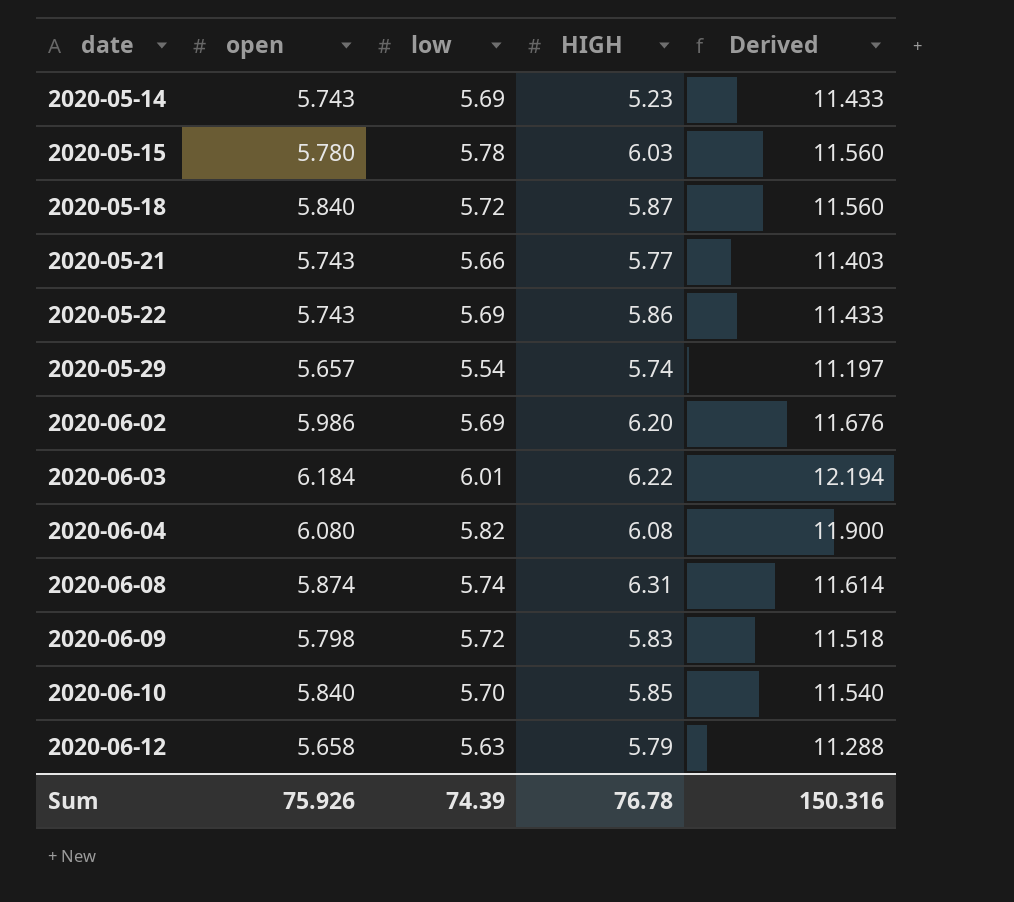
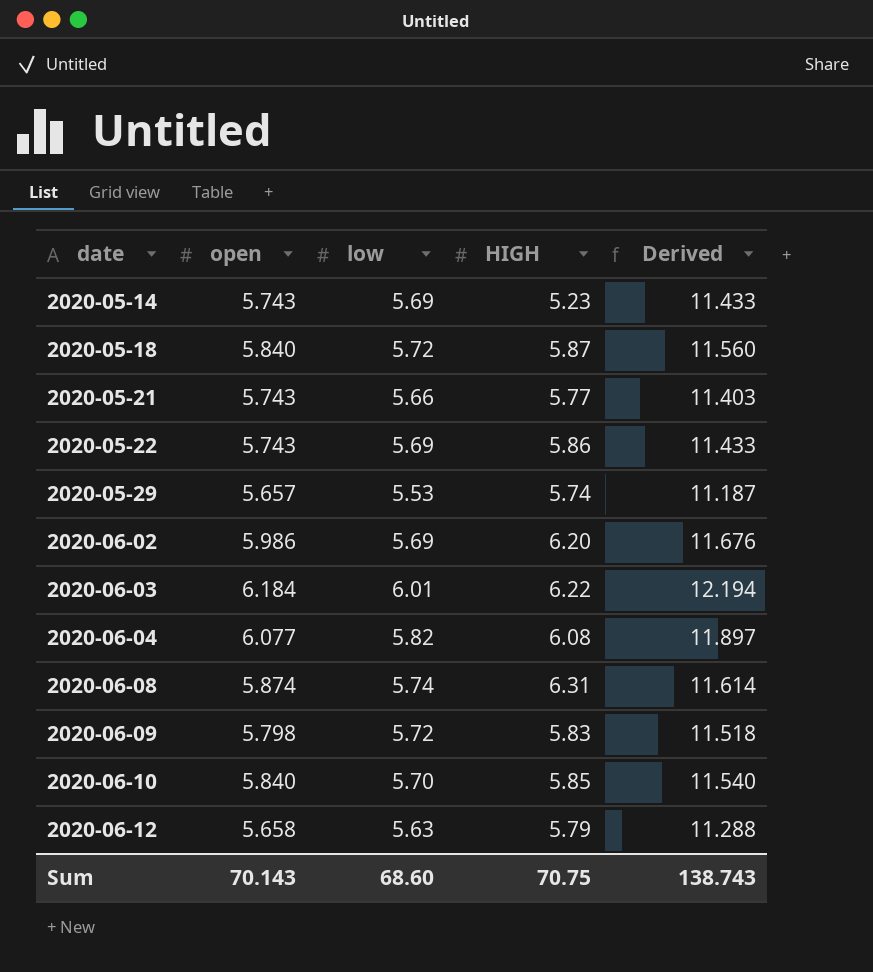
row 2020-05-15: 5.780 | 5.78 | 6.03 | 11.560 -> none
2020-05-29 | low: 5.54 -> 5.53
2020-05-29 | Derived: 11.197 -> 11.187
2020-06-04 | open: 6.080 -> 6.077
2020-06-04 | Derived: 11.900 -> 11.897
Sum | open: 75.926 -> 70.143
Sum | low: 74.39 -> 68.60
Sum | HIGH: 76.78 -> 70.75
Sum | Derived: 150.316 -> 138.743

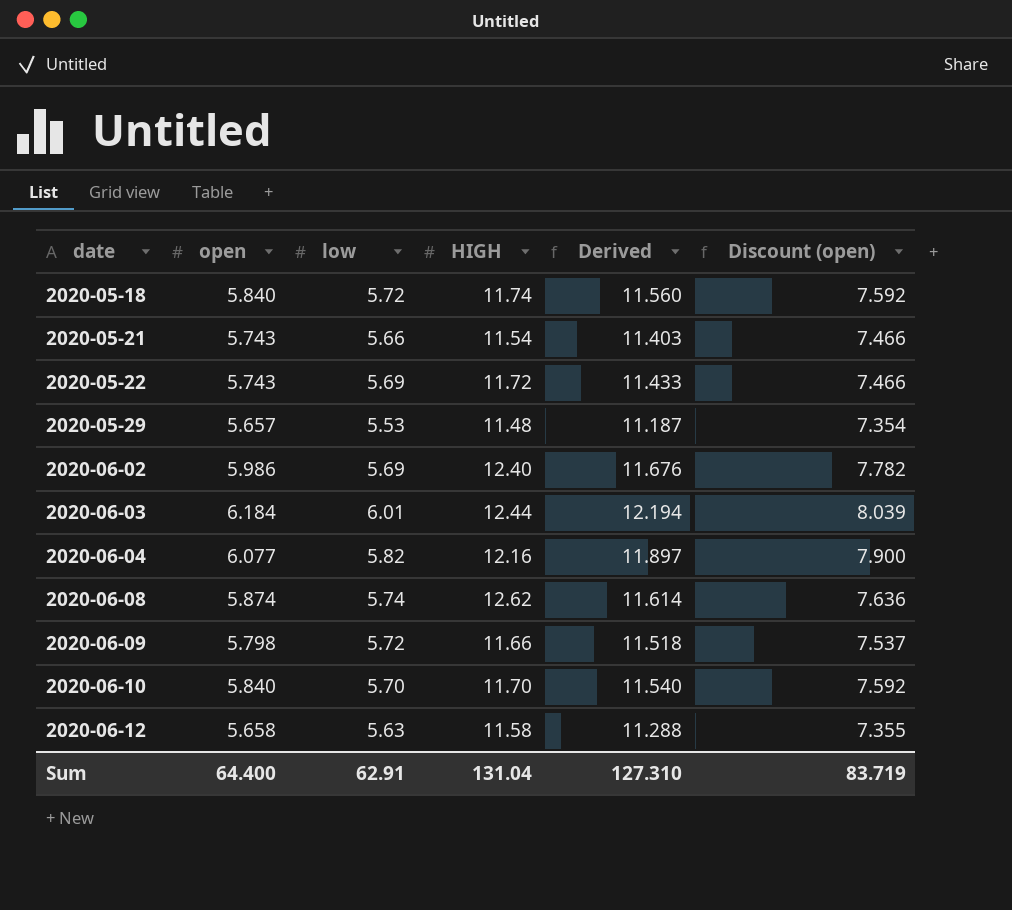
column Discount (open) | formula: none -> [open] * 1.3
row 2020-05-14: 5.743 | 5.69 | 5.23 | 11.433 -> none
2020-05-18 | HIGH: 5.87 -> 11.74
2020-05-21 | HIGH: 5.77 -> 11.54
2020-05-22 | HIGH: 5.86 -> 11.72
2020-05-29 | HIGH: 5.74 -> 11.48
2020-06-02 | HIGH: 6.20 -> 12.40
2020-06-03 | HIGH: 6.22 -> 12.44
2020-06-04 | HIGH: 6.08 -> 12.16
2020-06-08 | HIGH: 6.31 -> 12.62
2020-06-09 | HIGH: 5.83 -> 11.66
2020-06-10 | HIGH: 5.85 -> 11.70
2020-06-12 | HIGH: 5.79 -> 11.58
Sum | open: 70.143 -> 64.400
Sum | low: 68.60 -> 62.91
Sum | HIGH: 70.75 -> 131.04
Sum | Derived: 138.743 -> 127.310

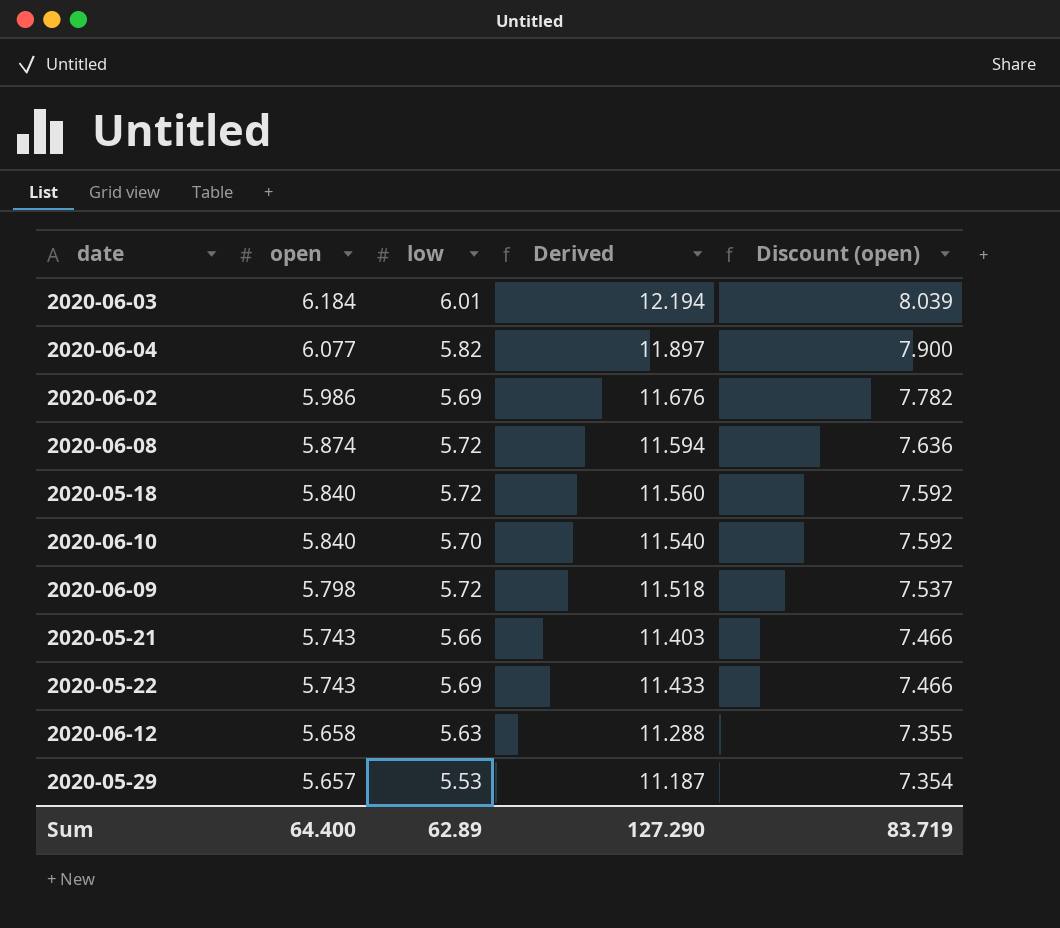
row order: date ascending -> open descending
column HIGH | position: 4 -> none
2020-06-08 | low: 5.74 -> 5.72
2020-06-08 | Derived: 11.614 -> 11.594
Sum | low: 62.91 -> 62.89
Sum | Derived: 127.310 -> 127.290

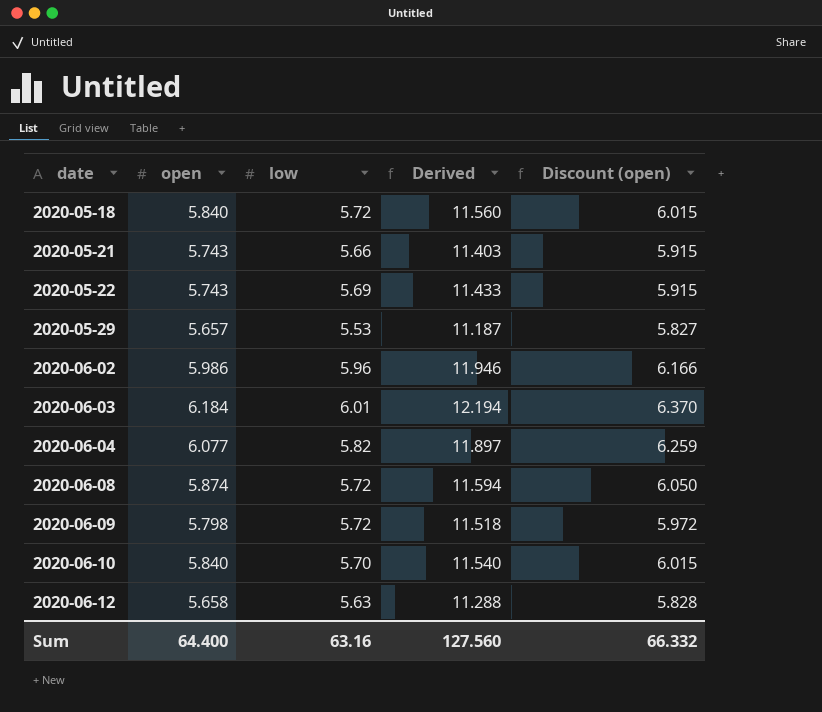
row order: open descending -> date ascending
column Discount (open) | formula: [open] * 1.3 -> [open] * 1.03
2020-06-02 | low: 5.69 -> 5.96
2020-06-02 | Derived: 11.676 -> 11.946
Sum | low: 62.89 -> 63.16
Sum | Derived: 127.290 -> 127.560
Sum | Discount (open): 83.719 -> 66.332

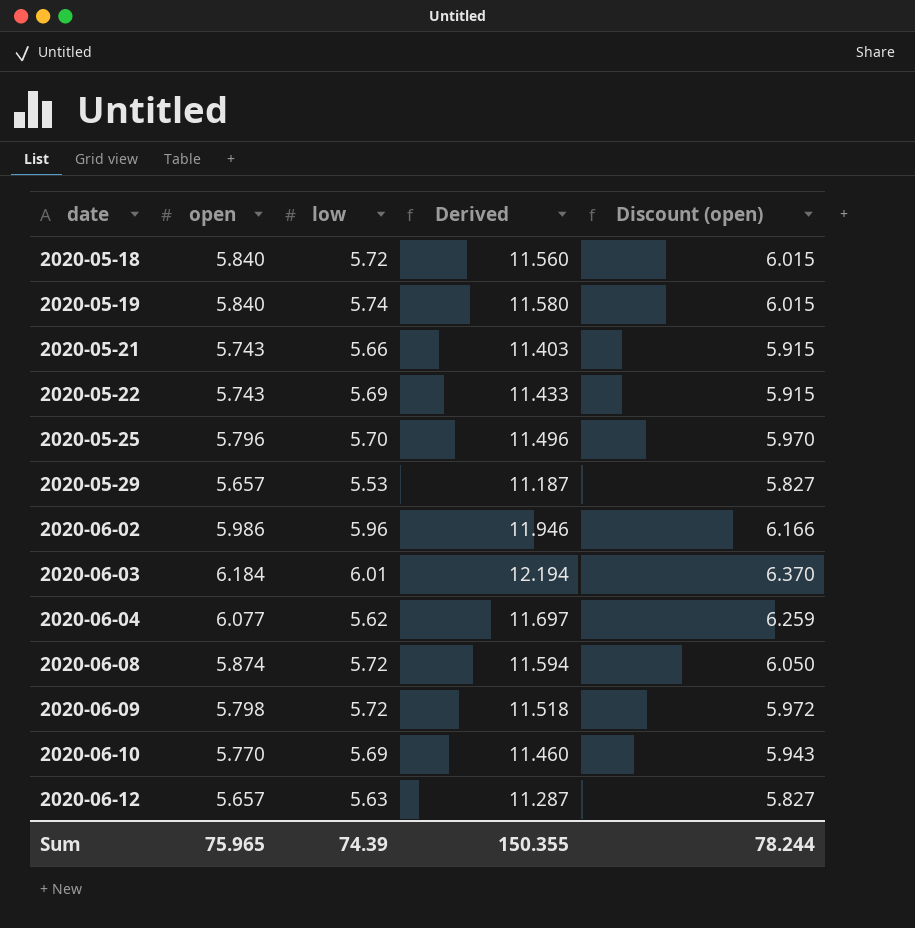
row 2020-05-19: none -> 5.840 | 5.74 | 11.580 | 6.015
row 2020-05-25: none -> 5.796 | 5.70 | 11.496 | 5.970
2020-06-04 | low: 5.82 -> 5.62
2020-06-04 | Derived: 11.897 -> 11.697
2020-06-10 | open: 5.840 -> 5.770
2020-06-10 | low: 5.70 -> 5.69
2020-06-10 | Derived: 11.540 -> 11.460
2020-06-10 | Discount (open): 6.015 -> 5.943
2020-06-12 | open: 5.658 -> 5.657
2020-06-12 | Derived: 11.288 -> 11.287
2020-06-12 | Discount (open): 5.828 -> 5.827
Sum | open: 64.400 -> 75.965
Sum | low: 63.16 -> 74.39
Sum | Derived: 127.560 -> 150.355
Sum | Discount (open): 66.332 -> 78.244

